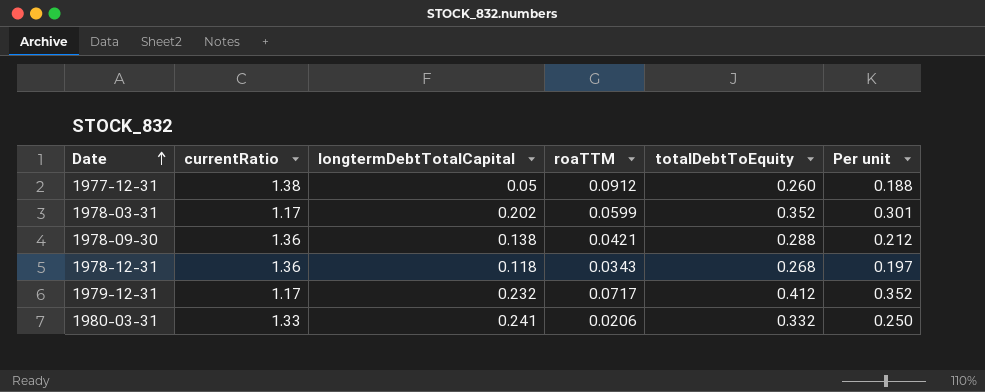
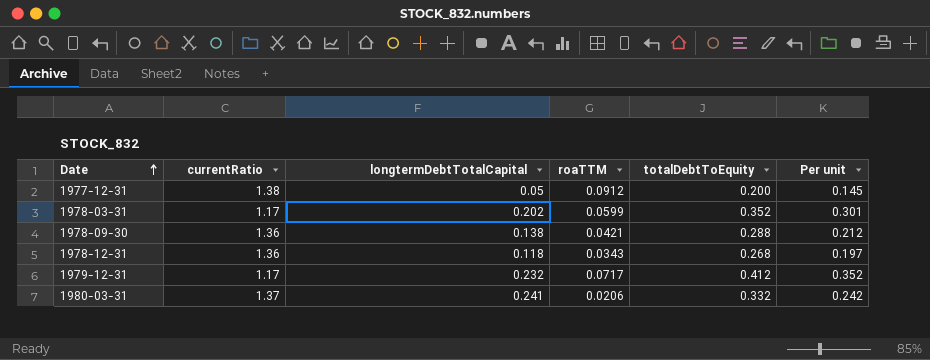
1977-12-31 | totalDebtToEquity: 0.260 -> 0.200
1977-12-31 | Per unit: 0.188 -> 0.145
1980-03-31 | currentRatio: 1.33 -> 1.37
1980-03-31 | Per unit: 0.250 -> 0.242

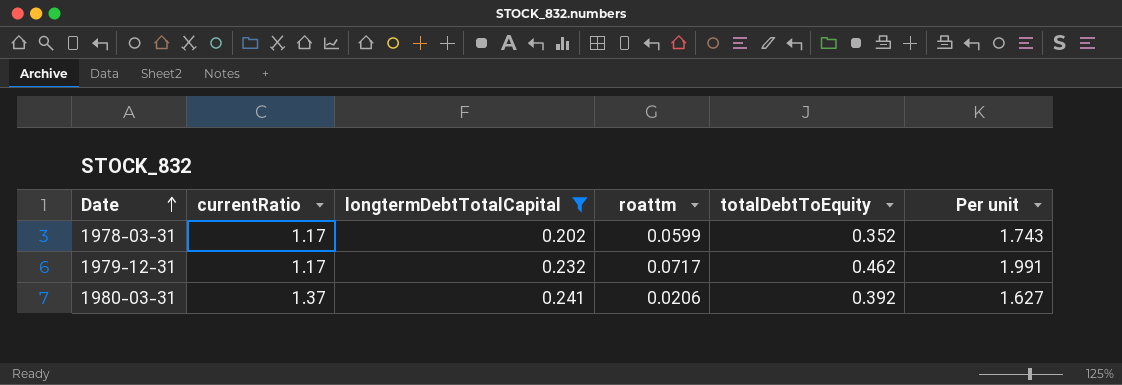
filter: none -> longtermDebtTotalCapital >= 0.202
column name: roaTTM -> roattm
column Per unit | formula: [totalDebtToEquity] / [currentRatio] -> [totalDebtToEquity] / [longtermDebtTotalCapital]
1979-12-31 | totalDebtToEquity: 0.412 -> 0.462
1980-03-31 | totalDebtToEquity: 0.332 -> 0.392

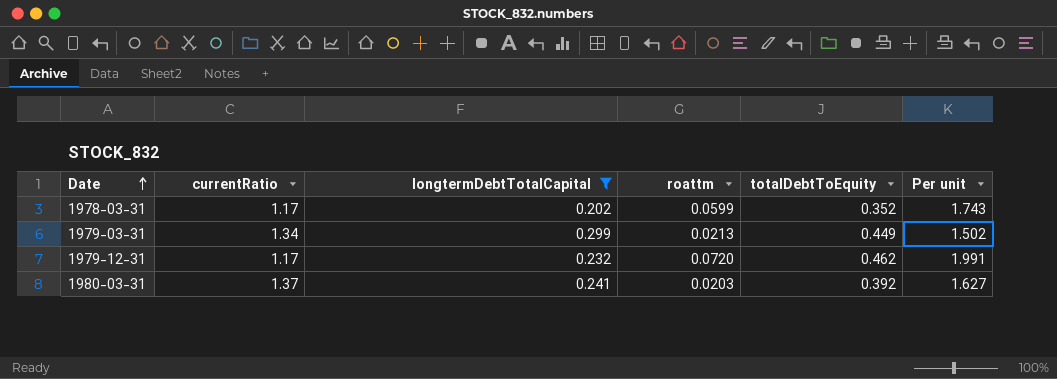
row 1979-03-31: none -> 1.34 | 0.299 | 0.0213 | 0.449 | 1.502
1979-12-31 | roattm: 0.0717 -> 0.0720
1980-03-31 | roattm: 0.0206 -> 0.0203

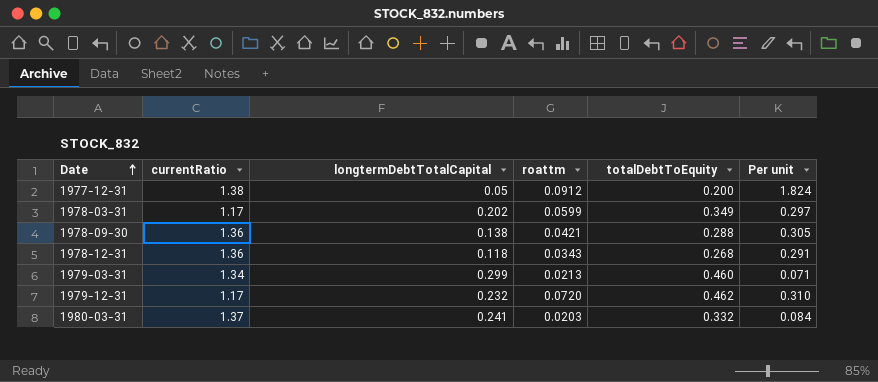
filter: longtermDebtTotalCapital >= 0.202 -> none
column Per unit | formula: [totalDebtToEquity] / [longtermDebtTotalCapital] -> [roattm] / [longtermDebtTotalCapital]
1978-03-31 | totalDebtToEquity: 0.352 -> 0.349
1979-03-31 | totalDebtToEquity: 0.449 -> 0.460
1980-03-31 | totalDebtToEquity: 0.392 -> 0.332

